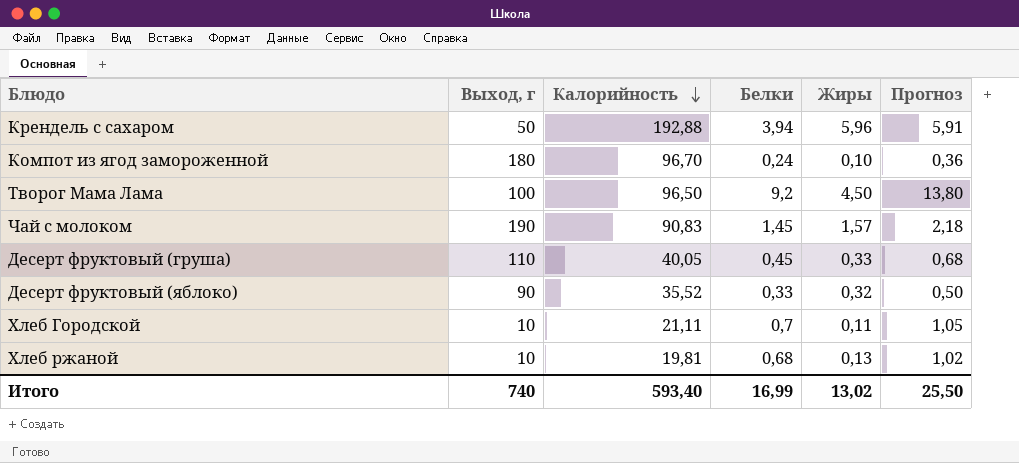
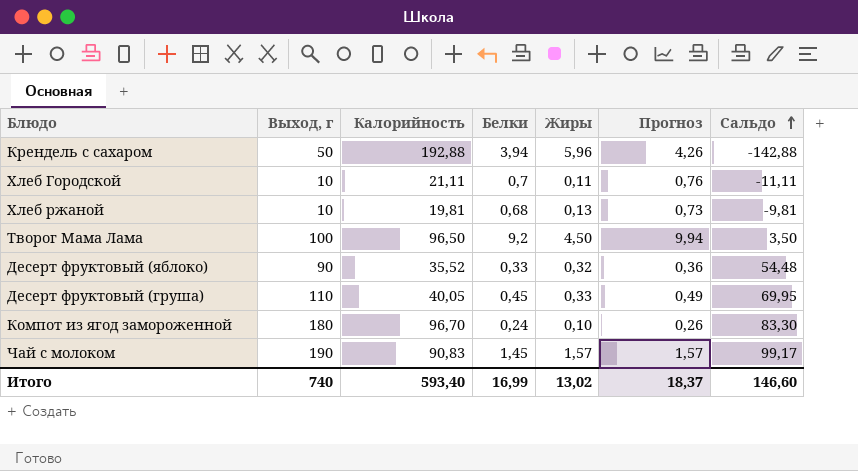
row order: Калорийность descending -> Сальдо ascending
column Прогноз | formula: [Белки] * 1,5 -> [Белки] * 1,08
column Сальдо | formula: none -> [Выход, г] - [Калорийность]
Итого | Прогноз: 25,50 -> 18,37

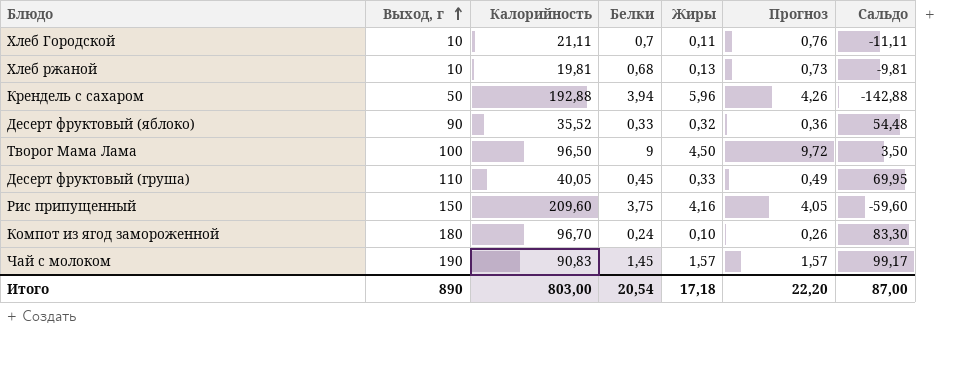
row order: Сальдо ascending -> Выход, г ascending
Творог Мама Лама | Белки: 9,2 -> 9
Творог Мама Лама | Прогноз: 9,94 -> 9,72
row Рис припущенный: none -> 150 | 209,60 | 3,75 | 4,16 | 4,05 | -59,60
Итого | Выход, г: 740 -> 890
Итого | Калорийность: 593,40 -> 803,00
Итого | Белки: 16,99 -> 20,54
Итого | Жиры: 13,02 -> 17,18
Итого | Прогноз: 18,37 -> 22,20
Итого | Сальдо: 146,60 -> 87,00

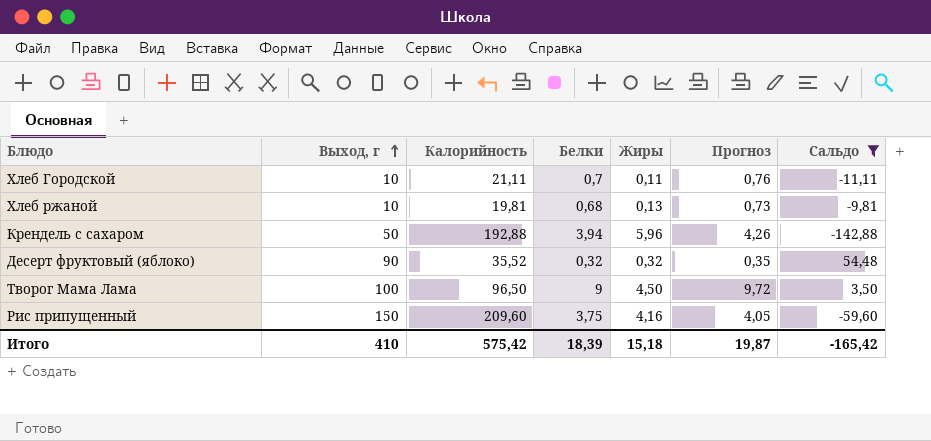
filter: none -> Сальдо <= 54,48
Десерт фруктовый (яблоко) | Белки: 0,33 -> 0,32
Десерт фруктовый (яблоко) | Прогноз: 0,36 -> 0,35
Итого | Выход, г: 890 -> 410
Итого | Калорийность: 803,00 -> 575,42
Итого | Белки: 20,54 -> 18,39
Итого | Жиры: 17,18 -> 15,18
Итого | Прогноз: 22,20 -> 19,87
Итого | Сальдо: 87,00 -> -165,42

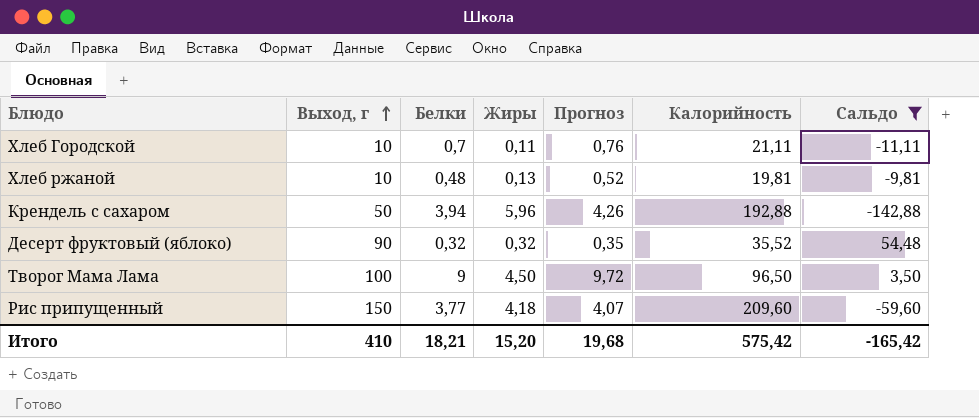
column Калорийность | position: 3 -> 6
Хлеб ржаной | Белки: 0,68 -> 0,48
Хлеб ржаной | Прогноз: 0,73 -> 0,52
Рис припущенный | Белки: 3,75 -> 3,77
Рис припущенный | Жиры: 4,16 -> 4,18
Рис припущенный | Прогноз: 4,05 -> 4,07
Итого | Белки: 18,39 -> 18,21
Итого | Жиры: 15,18 -> 15,20
Итого | Прогноз: 19,87 -> 19,68

